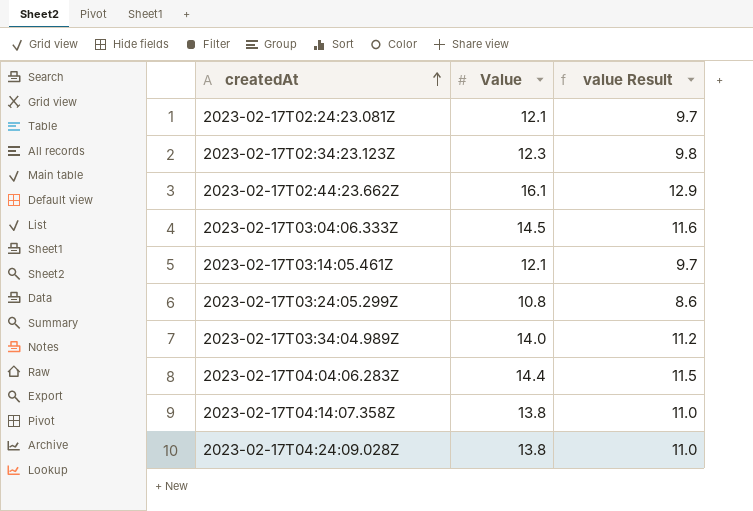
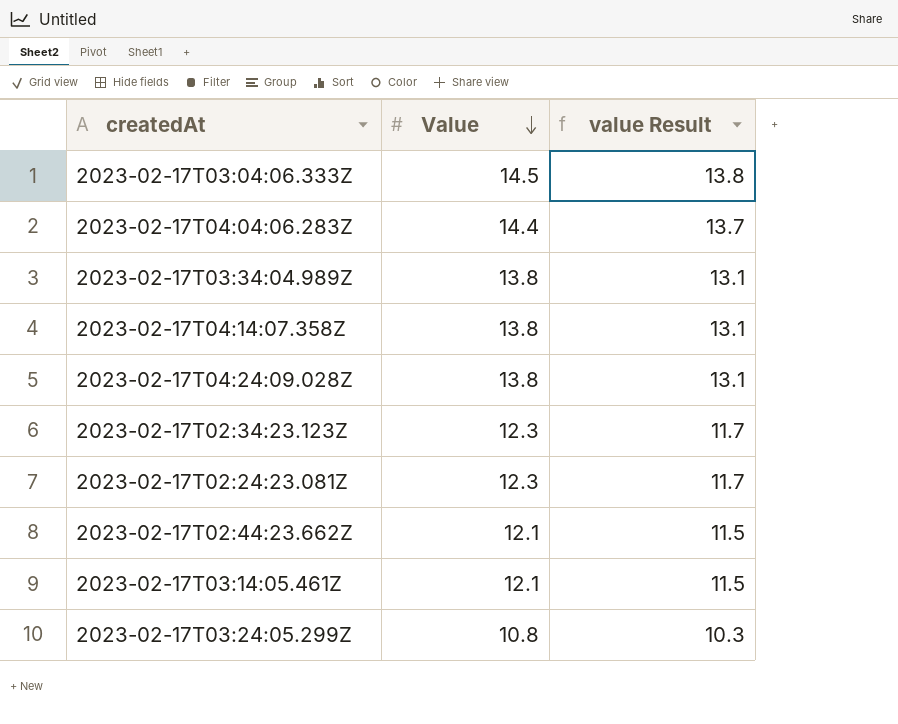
row order: createdAt ascending -> Value descending
column value Result | formula: [Value] * 0.8 -> [Value] * 0.95
2023-02-17T03:34:04.989Z | Value: 14.0 -> 13.8
2023-02-17T02:24:23.081Z | Value: 12.1 -> 12.3
2023-02-17T02:44:23.662Z | Value: 16.1 -> 12.1

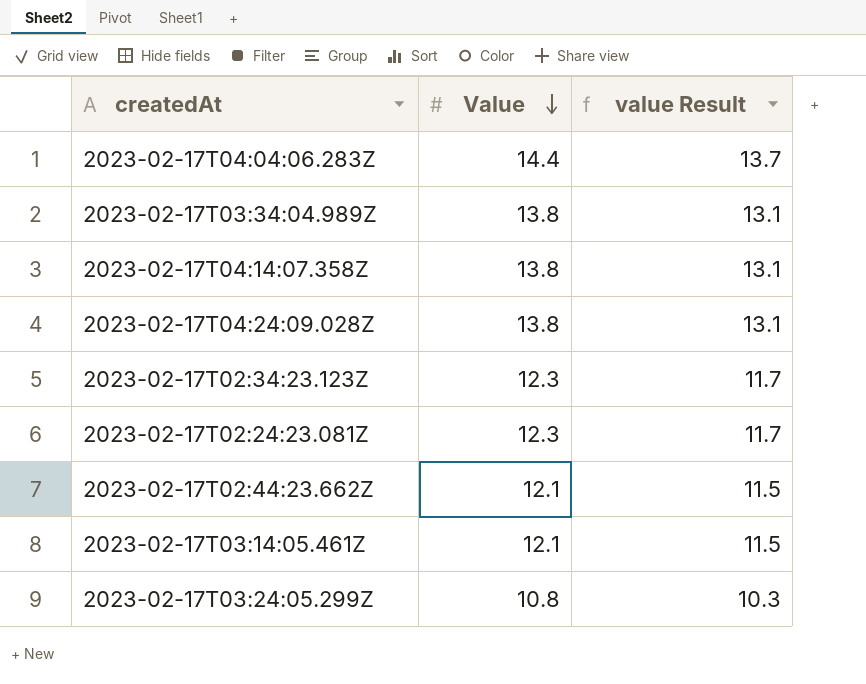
row 2023-02-17T03:04:06.333Z: 14.5 | 13.8 -> none

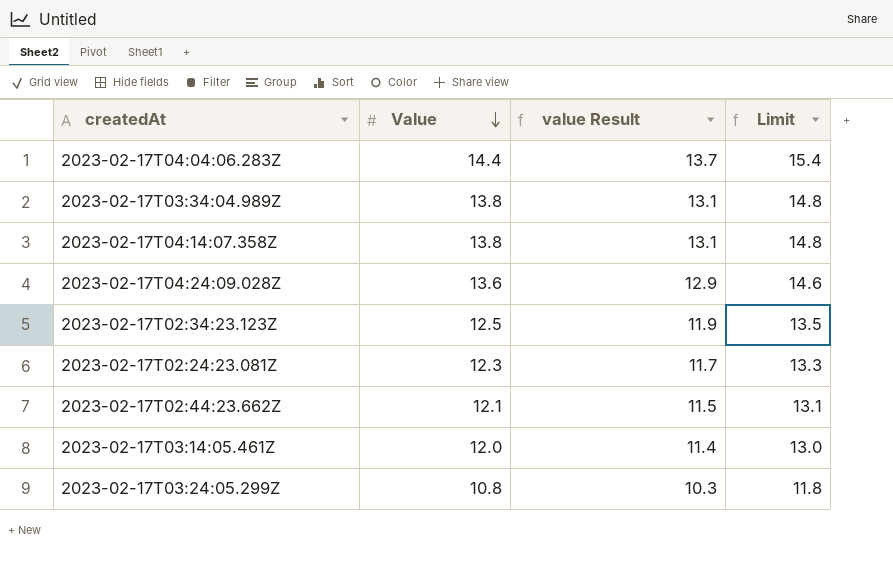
column Limit | formula: none -> [Value] + 1
2023-02-17T04:24:09.028Z | Value: 13.8 -> 13.6
2023-02-17T04:24:09.028Z | value Result: 13.1 -> 12.9
2023-02-17T02:34:23.123Z | Value: 12.3 -> 12.5
2023-02-17T02:34:23.123Z | value Result: 11.7 -> 11.9
2023-02-17T03:14:05.461Z | Value: 12.1 -> 12.0
2023-02-17T03:14:05.461Z | value Result: 11.5 -> 11.4

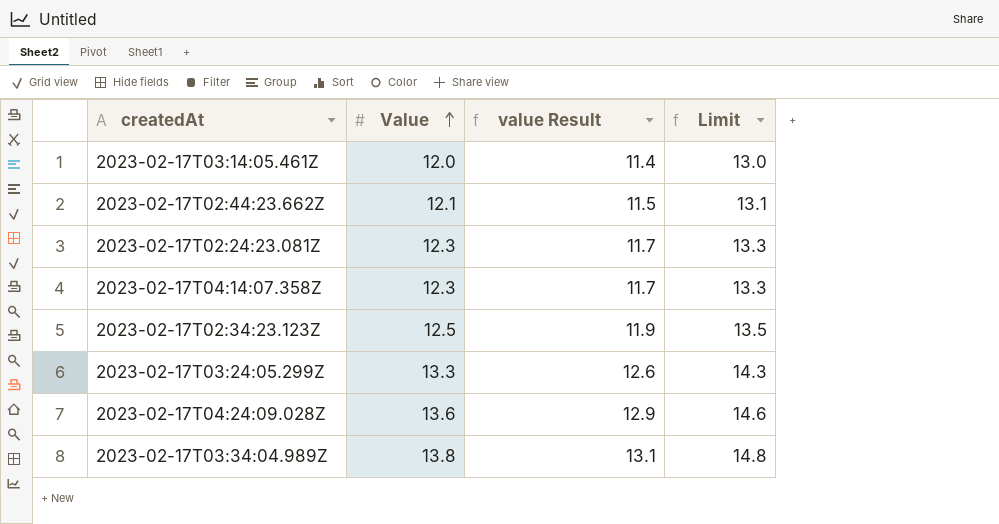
row order: Value descending -> Value ascending
row 2023-02-17T04:04:06.283Z: 14.4 | 13.7 | 15.4 -> none
2023-02-17T04:14:07.358Z | Value: 13.8 -> 12.3
2023-02-17T04:14:07.358Z | value Result: 13.1 -> 11.7
2023-02-17T04:14:07.358Z | Limit: 14.8 -> 13.3
2023-02-17T03:24:05.299Z | Value: 10.8 -> 13.3
2023-02-17T03:24:05.299Z | value Result: 10.3 -> 12.6
2023-02-17T03:24:05.299Z | Limit: 11.8 -> 14.3

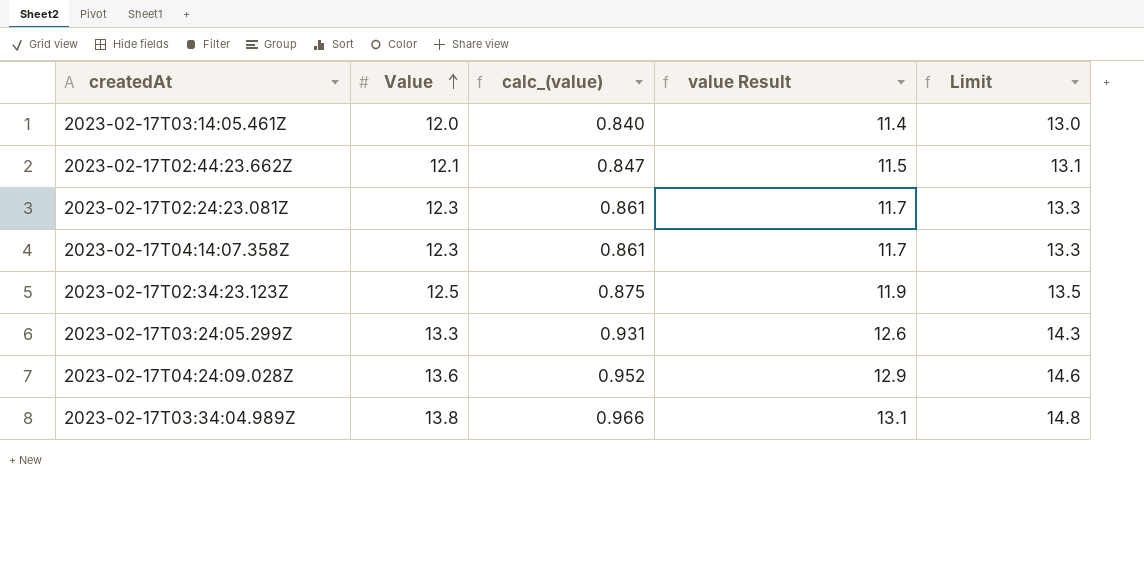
column calc_(value) | formula: none -> [Value] * 0.07

